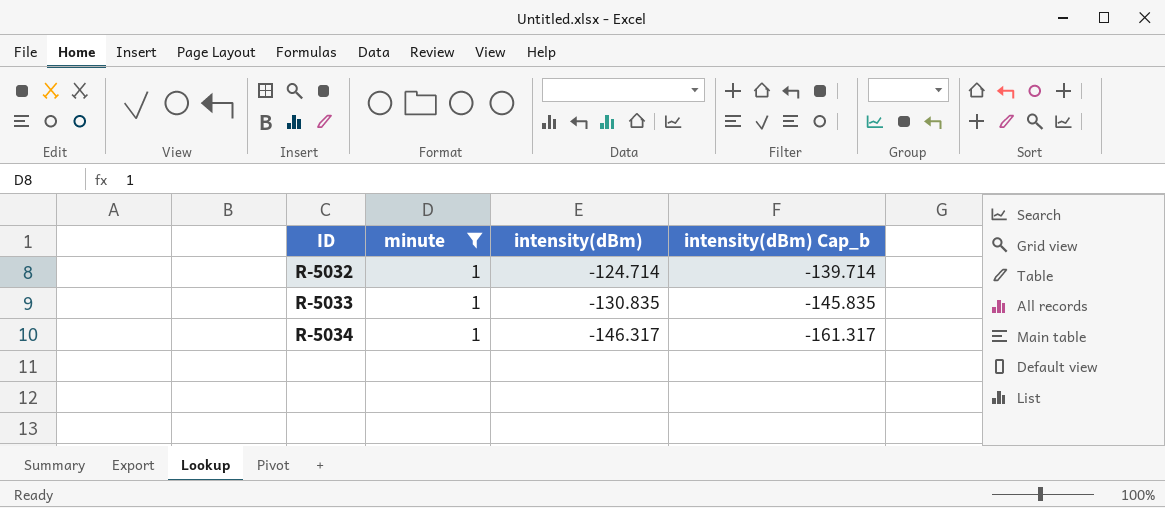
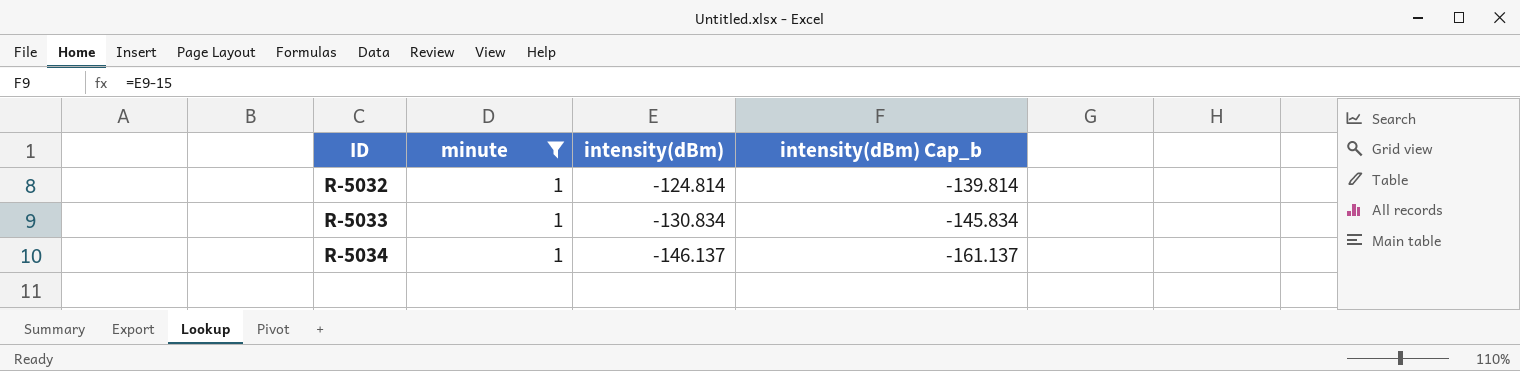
R-5032 | intensity(dBm): -124.714 -> -124.814
R-5032 | intensity(dBm) Cap_b: -139.714 -> -139.814
R-5033 | intensity(dBm): -130.835 -> -130.834
R-5033 | intensity(dBm) Cap_b: -145.835 -> -145.834
R-5034 | intensity(dBm): -146.317 -> -146.137
R-5034 | intensity(dBm) Cap_b: -161.317 -> -161.137

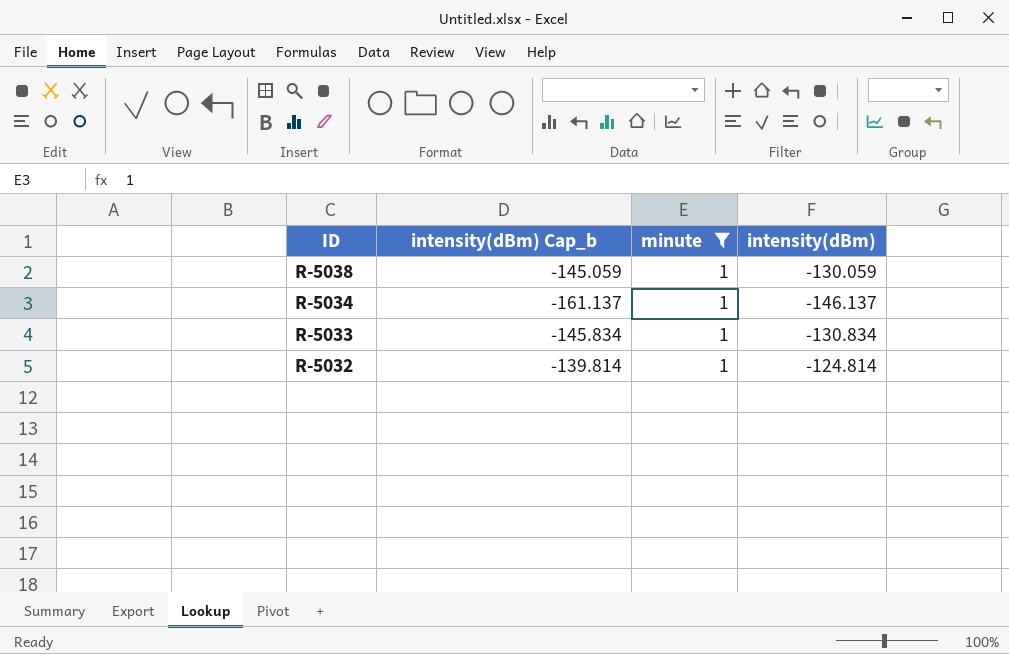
row order: ID ascending -> ID descending
column intensity(dBm) Cap_b | position: 4 -> 2
row R-5038: none -> -145.059 | 1 | -130.059

